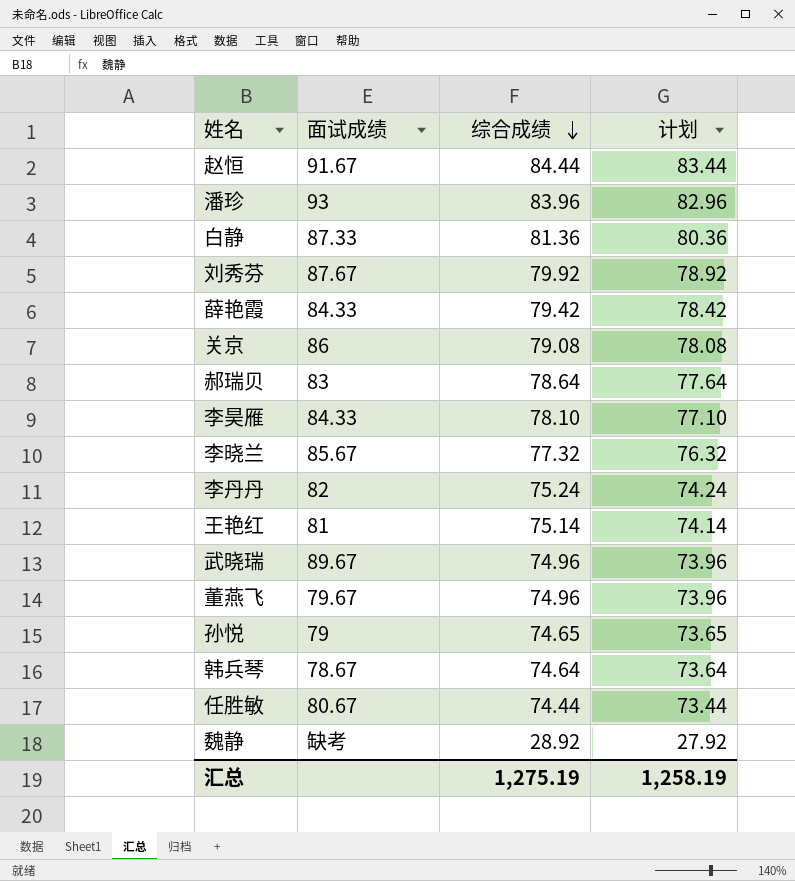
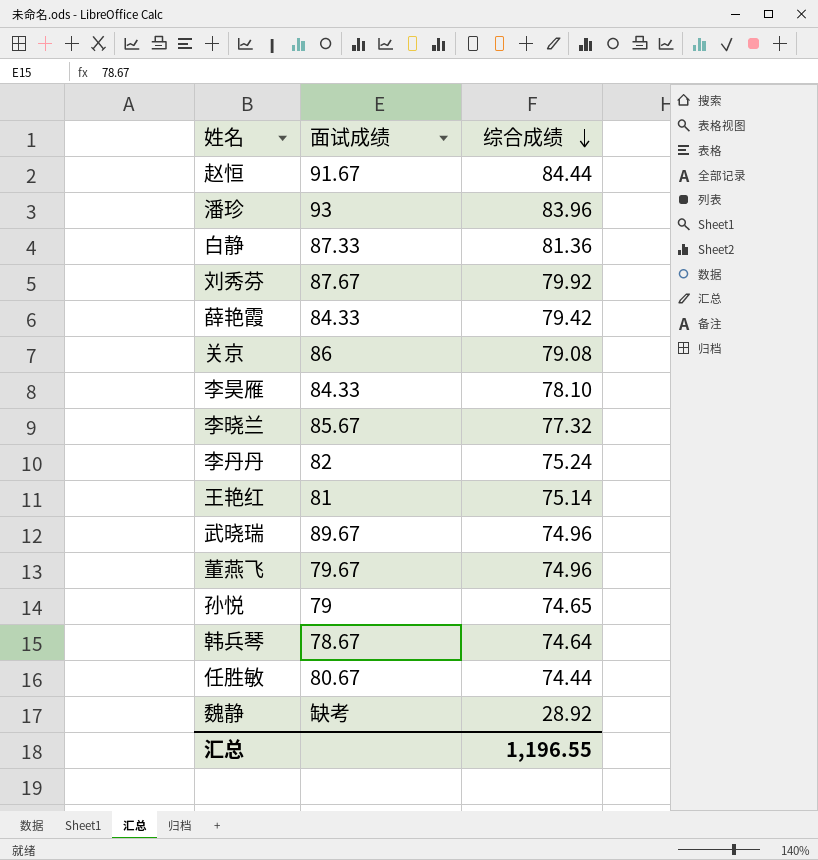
column 计划 | formula: [综合成绩] - 1 -> none
row 郝瑞贝: 83 | 78.64 | 77.64 -> none
汇总 | 综合成绩: 1,275.19 -> 1,196.55

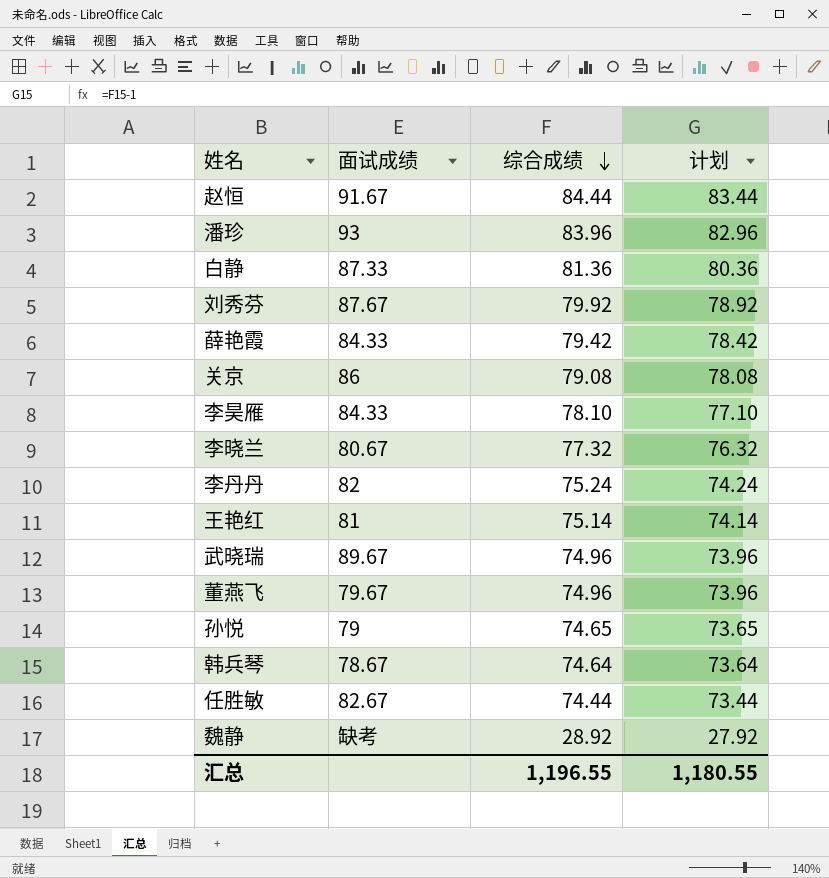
column 计划 | formula: none -> [综合成绩] - 1
李晓兰 | 面试成绩: 85.67 -> 80.67
任胜敏 | 面试成绩: 80.67 -> 82.67

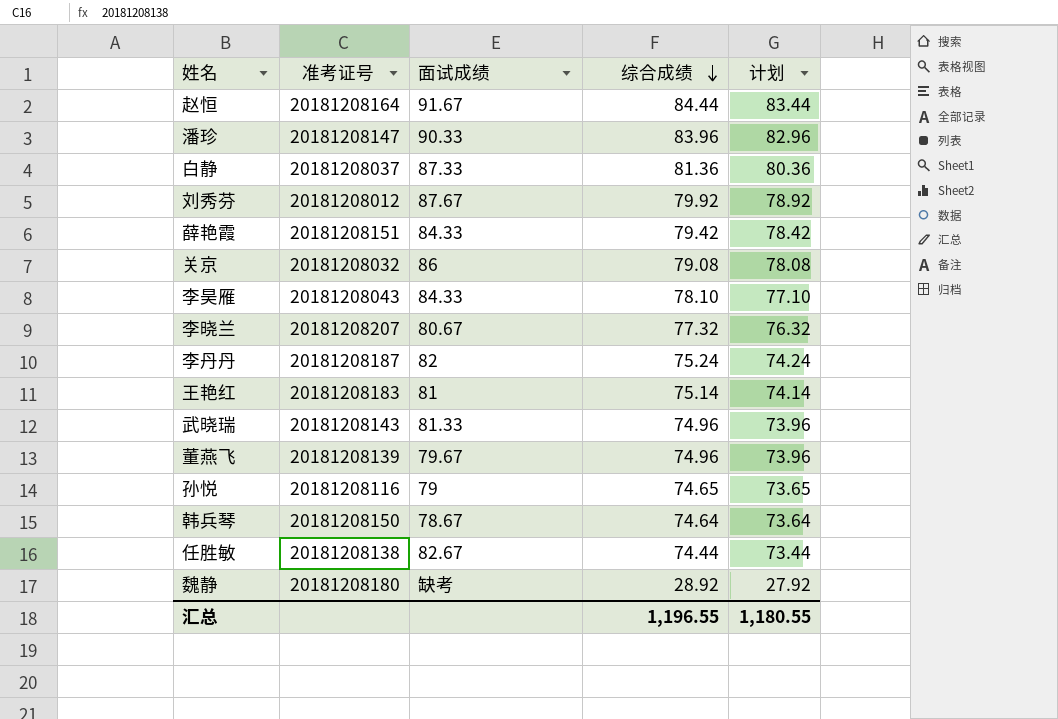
column 准考证号 | position: none -> 2
潘珍 | 面试成绩: 93 -> 90.33
武晓瑞 | 面试成绩: 89.67 -> 81.33

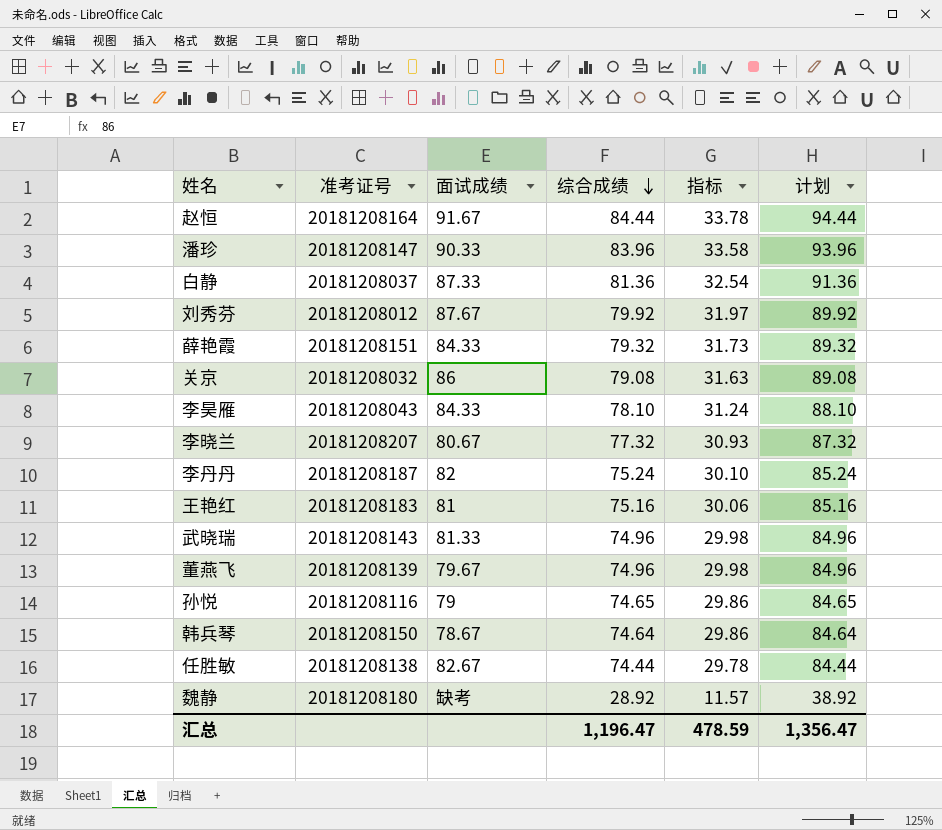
column 指标 | formula: none -> [综合成绩] * 0.4
column 计划 | formula: [综合成绩] - 1 -> [综合成绩] + 10
薛艳霞 | 综合成绩: 79.42 -> 79.32
王艳红 | 综合成绩: 75.14 -> 75.16
汇总 | 综合成绩: 1,196.55 -> 1,196.47
汇总 | 计划: 1,180.55 -> 1,356.47

